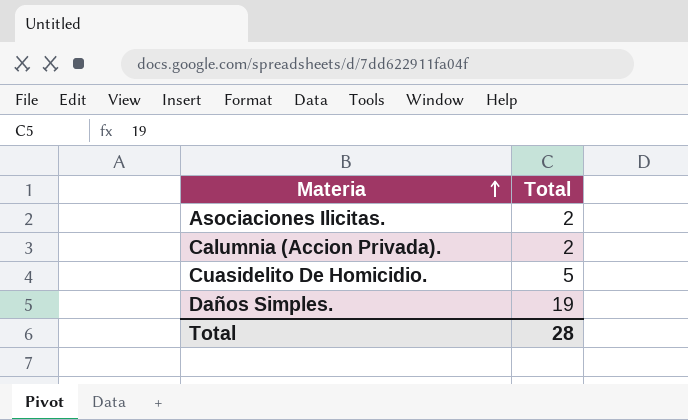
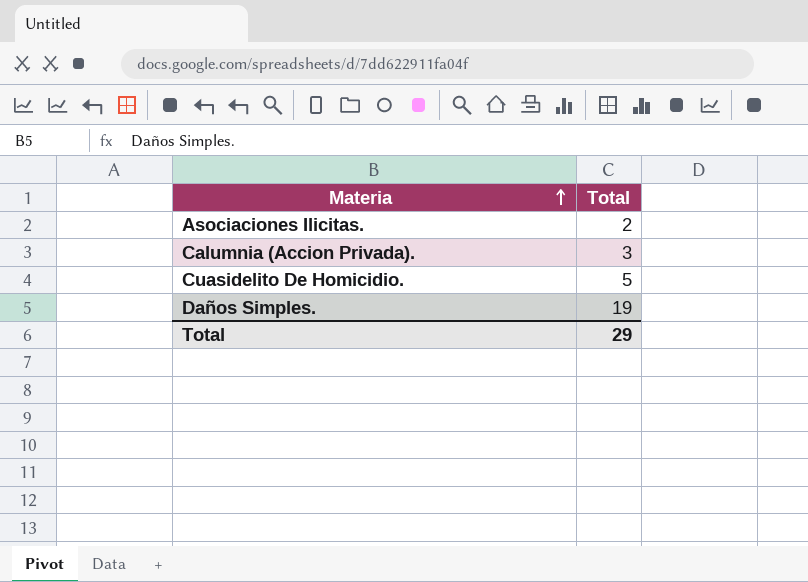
Calumnia (Accion Privada). | Total: 2 -> 3
Total | Total: 28 -> 29

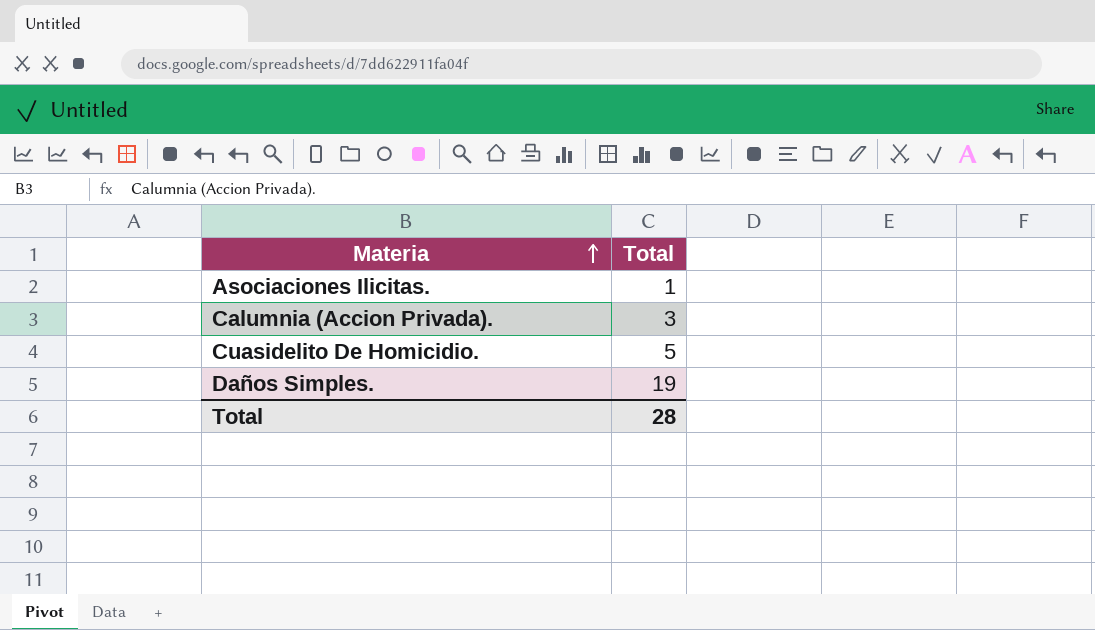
Asociaciones Ilicitas. | Total: 2 -> 1
Total | Total: 29 -> 28

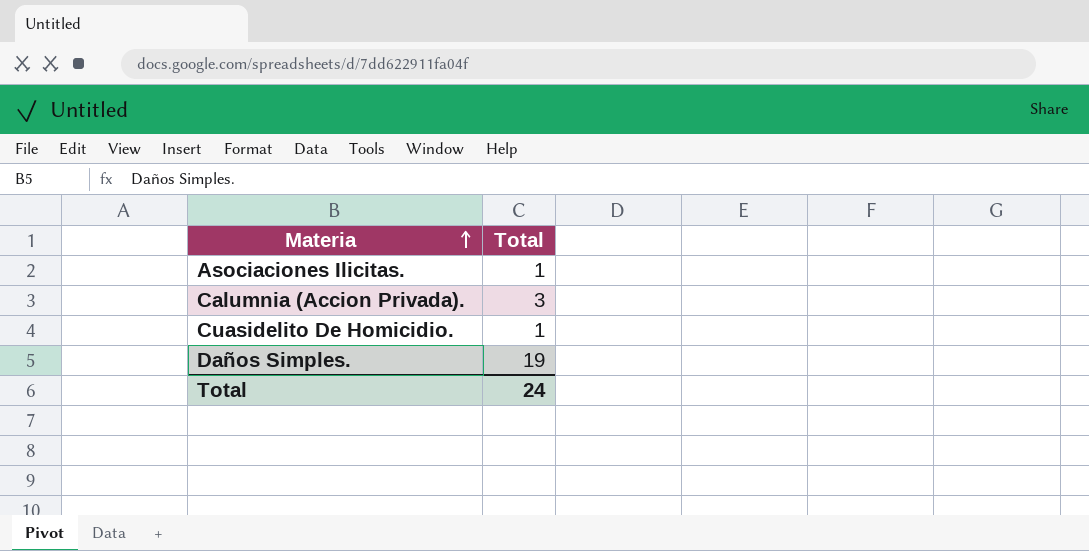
Cuasidelito De Homicidio. | Total: 5 -> 1
Total | Total: 28 -> 24

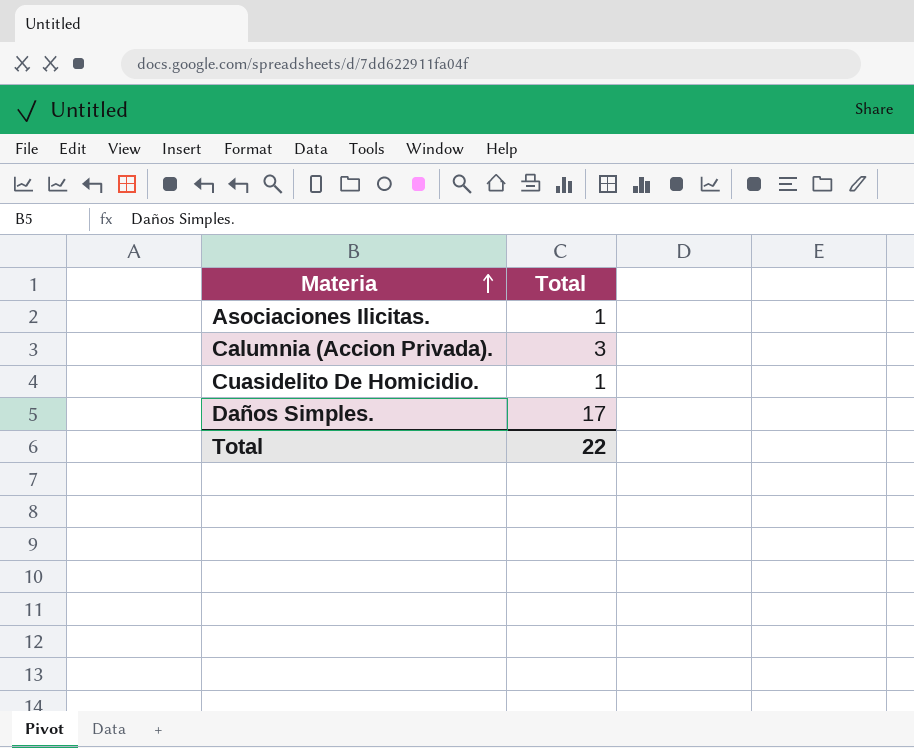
Daños Simples. | Total: 19 -> 17
Total | Total: 24 -> 22

